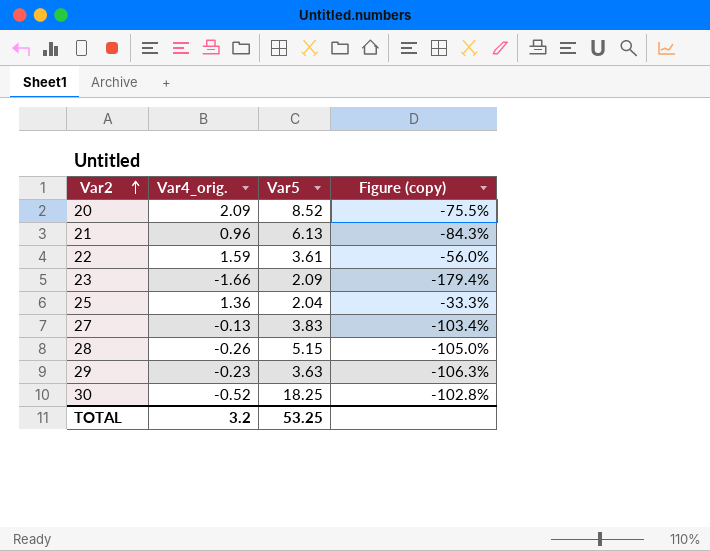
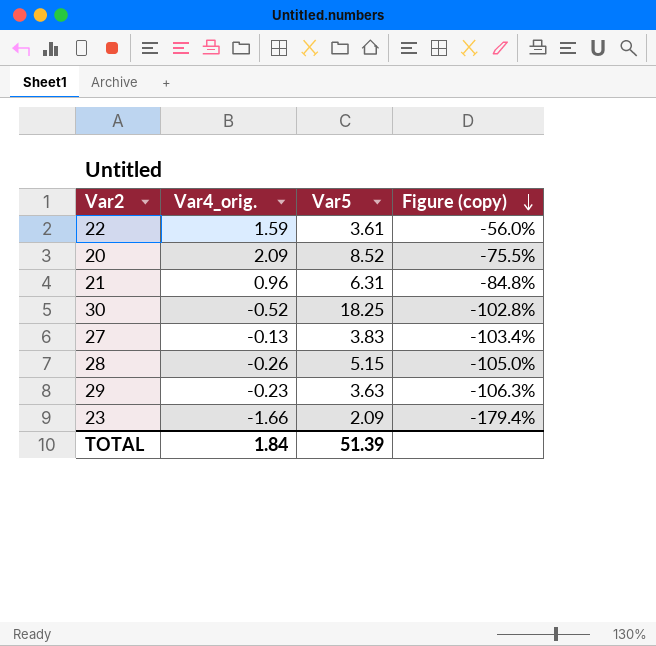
row order: Var2 ascending -> Figure (copy) descending
row 25: 1.36 | 2.04 | -33.3% -> none
21 | Var5: 6.13 -> 6.31
21 | Figure (copy): -84.3% -> -84.8%
TOTAL | Var4_orig.: 3.2 -> 1.84
TOTAL | Var5: 53.25 -> 51.39

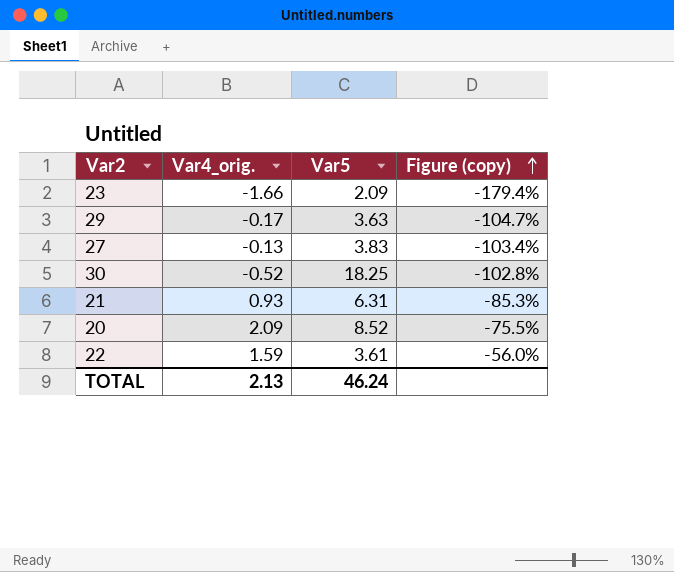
row order: Figure (copy) descending -> Figure (copy) ascending
row 28: -0.26 | 5.15 | -105.0% -> none
29 | Var4_orig.: -0.23 -> -0.17
29 | Figure (copy): -106.3% -> -104.7%
21 | Var4_orig.: 0.96 -> 0.93
21 | Figure (copy): -84.8% -> -85.3%
TOTAL | Var4_orig.: 1.84 -> 2.13
TOTAL | Var5: 51.39 -> 46.24

